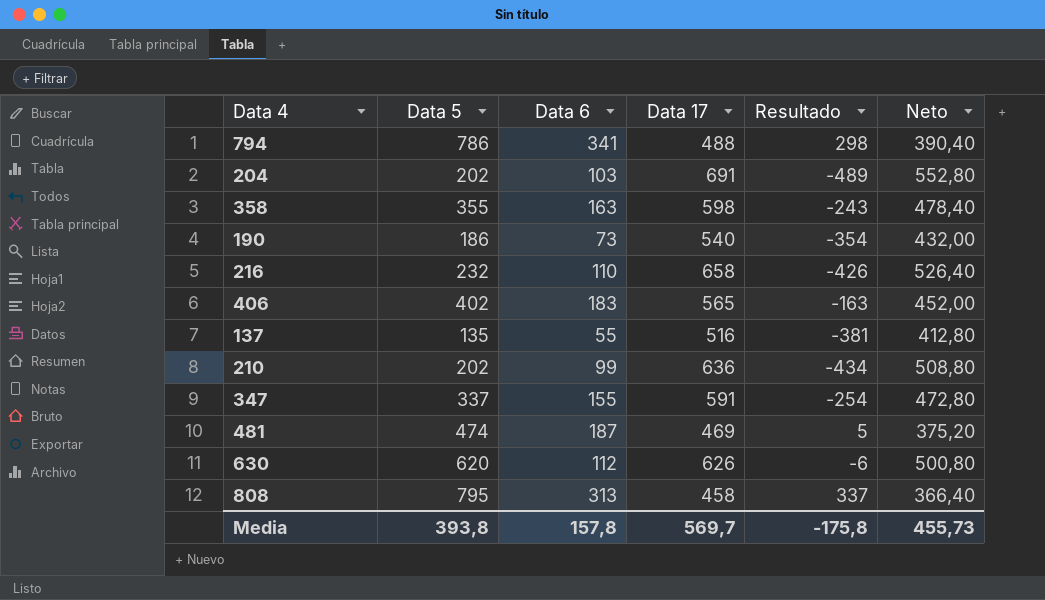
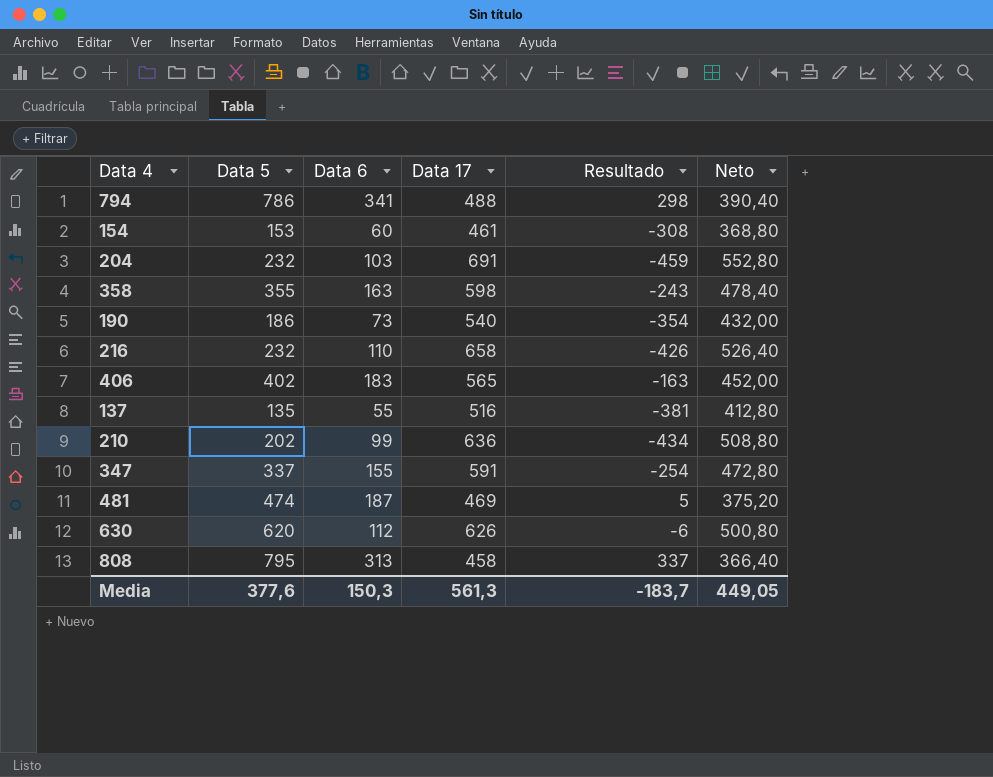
row 154: none -> 153 | 60 | 461 | -308 | 368,80
204 | Data 5: 202 -> 232
204 | Resultado: -489 -> -459
Media | Data 5: 393,8 -> 377,6
Media | Data 6: 157,8 -> 150,3
Media | Data 17: 569,7 -> 561,3
Media | Resultado: -175,8 -> -183,7
Media | Neto: 455,73 -> 449,05

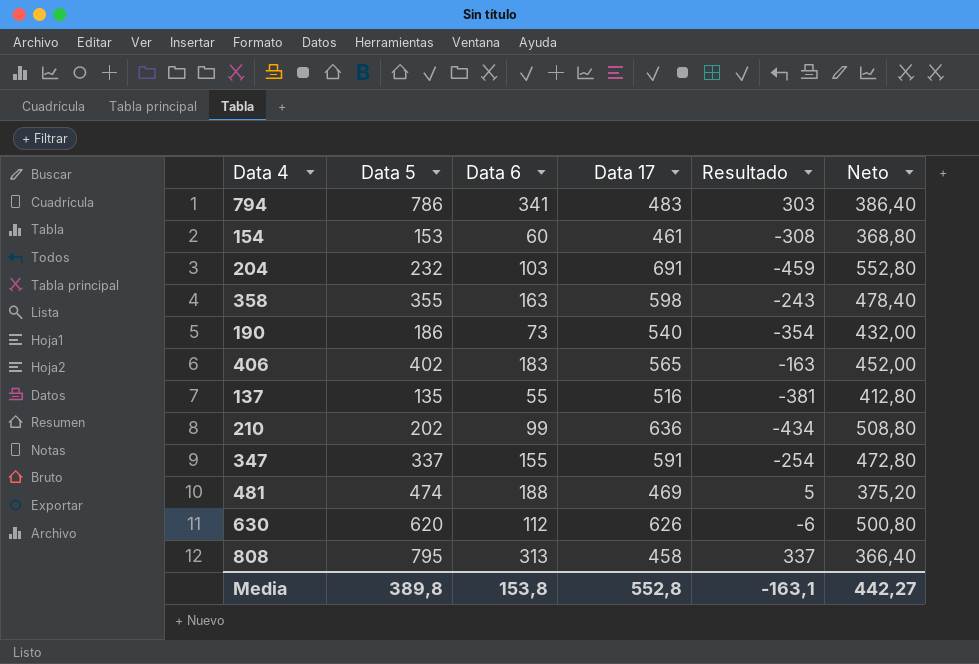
row 216: 232 | 110 | 658 | -426 | 526,40 -> none
794 | Data 17: 488 -> 483
794 | Resultado: 298 -> 303
794 | Neto: 390,40 -> 386,40
481 | Data 6: 187 -> 188
Media | Data 5: 377,6 -> 389,8
Media | Data 6: 150,3 -> 153,8
Media | Data 17: 561,3 -> 552,8
Media | Resultado: -183,7 -> -163,1
Media | Neto: 449,05 -> 442,27

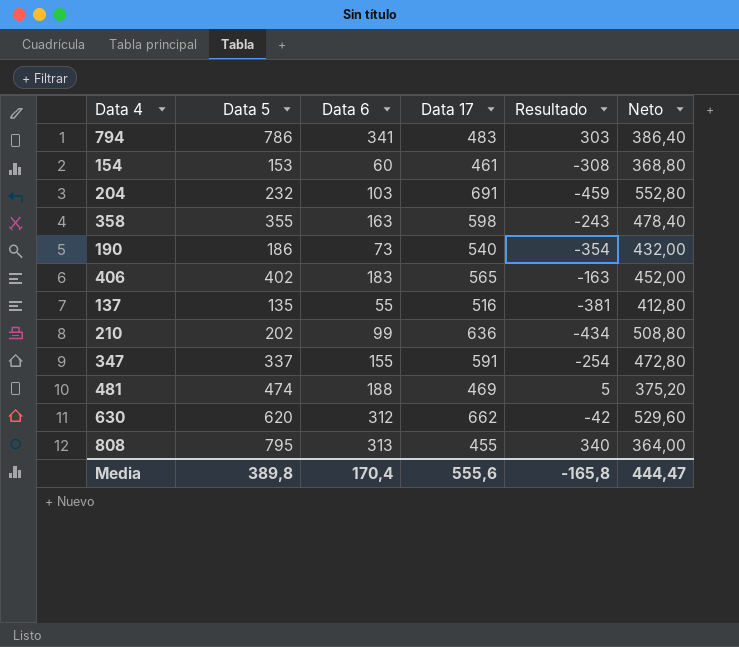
630 | Data 6: 112 -> 312
630 | Data 17: 626 -> 662
630 | Resultado: -6 -> -42
630 | Neto: 500,80 -> 529,60
808 | Data 17: 458 -> 455
808 | Resultado: 337 -> 340
808 | Neto: 366,40 -> 364,00
Media | Data 6: 153,8 -> 170,4
Media | Data 17: 552,8 -> 555,6
Media | Resultado: -163,1 -> -165,8
Media | Neto: 442,27 -> 444,47

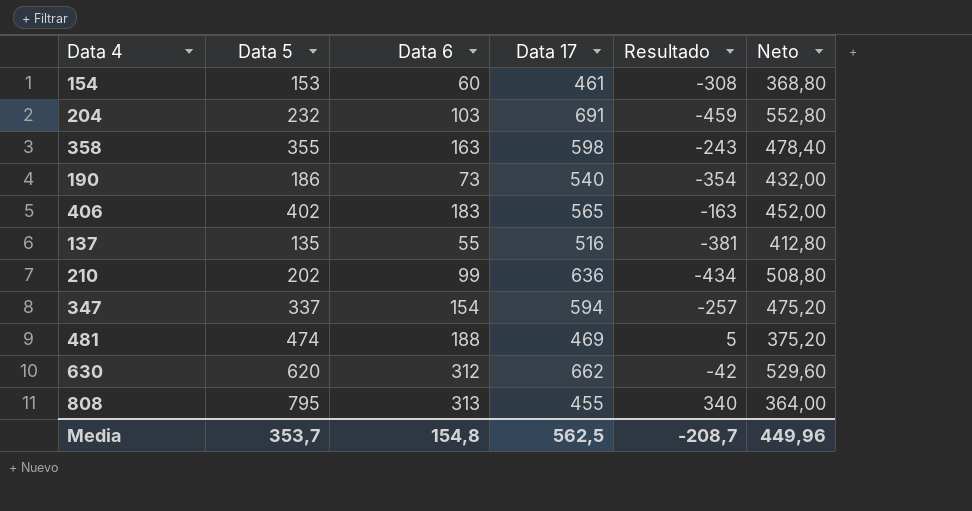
row 794: 786 | 341 | 483 | 303 | 386,40 -> none
347 | Data 6: 155 -> 154
347 | Data 17: 591 -> 594
347 | Resultado: -254 -> -257
347 | Neto: 472,80 -> 475,20
Media | Data 5: 389,8 -> 353,7
Media | Data 6: 170,4 -> 154,8
Media | Data 17: 555,6 -> 562,5
Media | Resultado: -165,8 -> -208,7
Media | Neto: 444,47 -> 449,96

